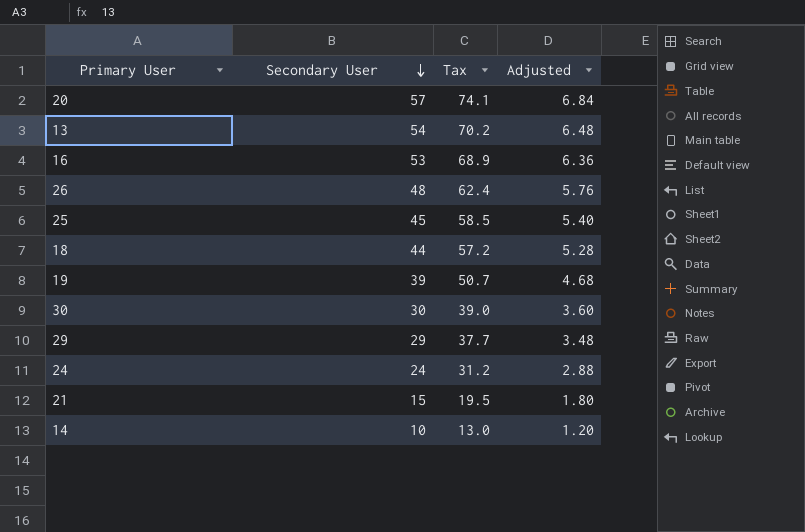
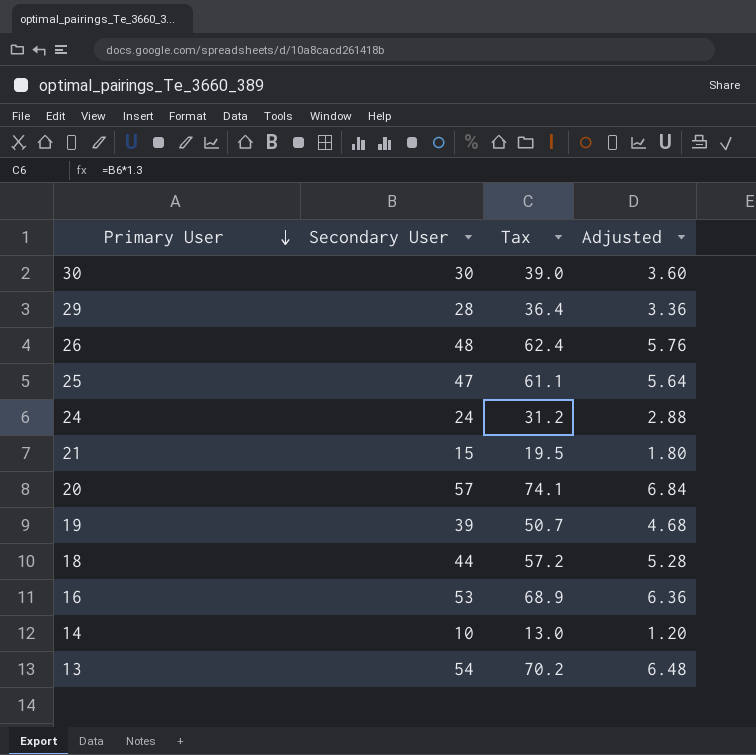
row order: Secondary User descending -> Primary User descending
29 | Secondary User: 29 -> 28
29 | Tax: 37.7 -> 36.4
29 | Adjusted: 3.48 -> 3.36
25 | Secondary User: 45 -> 47
25 | Tax: 58.5 -> 61.1
25 | Adjusted: 5.40 -> 5.64

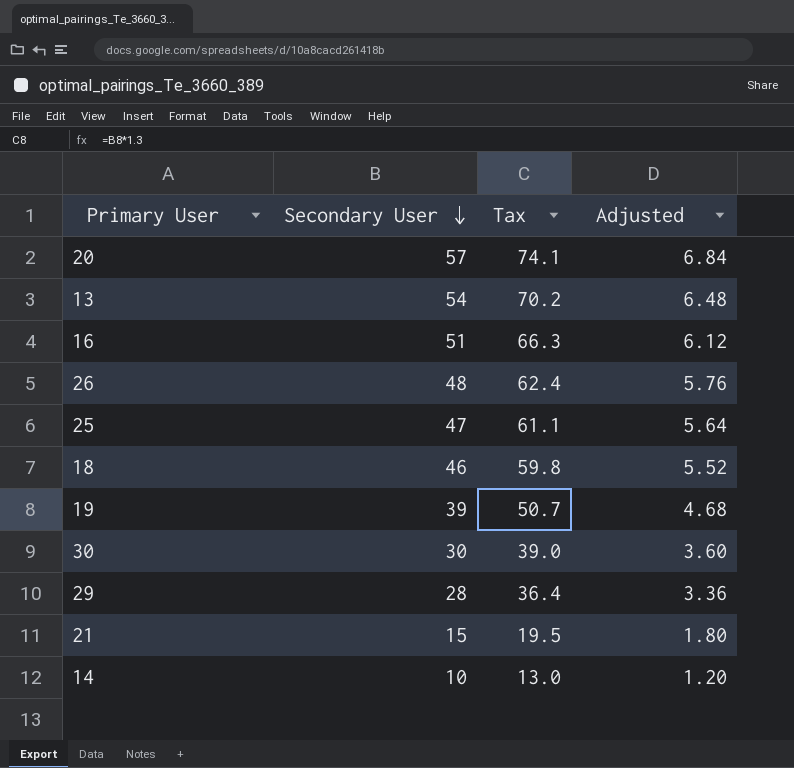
row order: Primary User descending -> Secondary User descending
row 24: 24 | 31.2 | 2.88 -> none
16 | Secondary User: 53 -> 51
16 | Tax: 68.9 -> 66.3
16 | Adjusted: 6.36 -> 6.12
18 | Secondary User: 44 -> 46
18 | Tax: 57.2 -> 59.8
18 | Adjusted: 5.28 -> 5.52

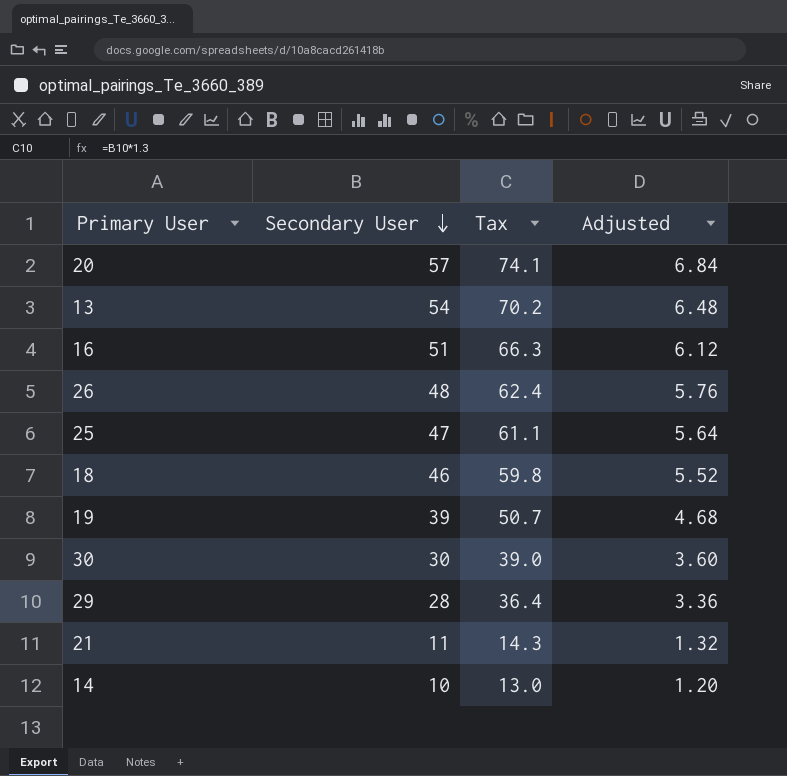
21 | Secondary User: 15 -> 11
21 | Tax: 19.5 -> 14.3
21 | Adjusted: 1.80 -> 1.32

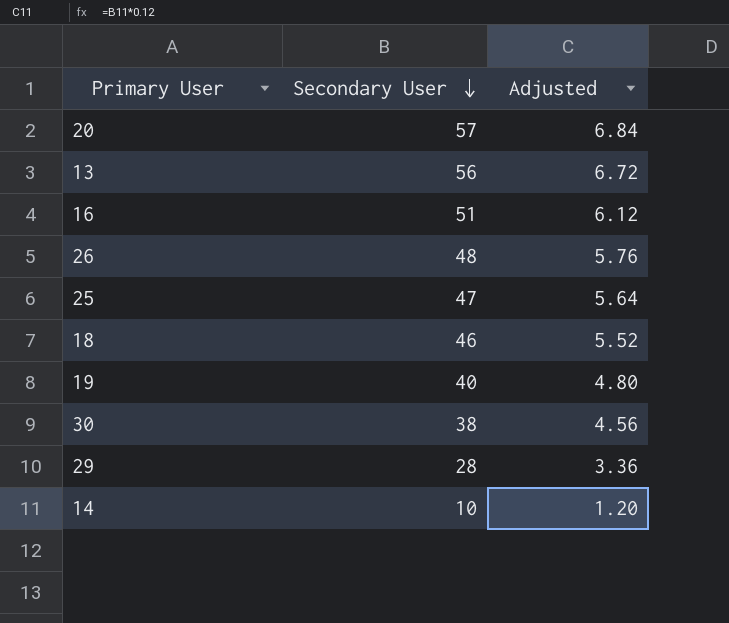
column Tax | formula: [Secondary User] * 1.3 -> none
row 21: 11 | 14.3 | 1.32 -> none
13 | Secondary User: 54 -> 56
13 | Adjusted: 6.48 -> 6.72
19 | Secondary User: 39 -> 40
19 | Adjusted: 4.68 -> 4.80
30 | Secondary User: 30 -> 38
30 | Adjusted: 3.60 -> 4.56

